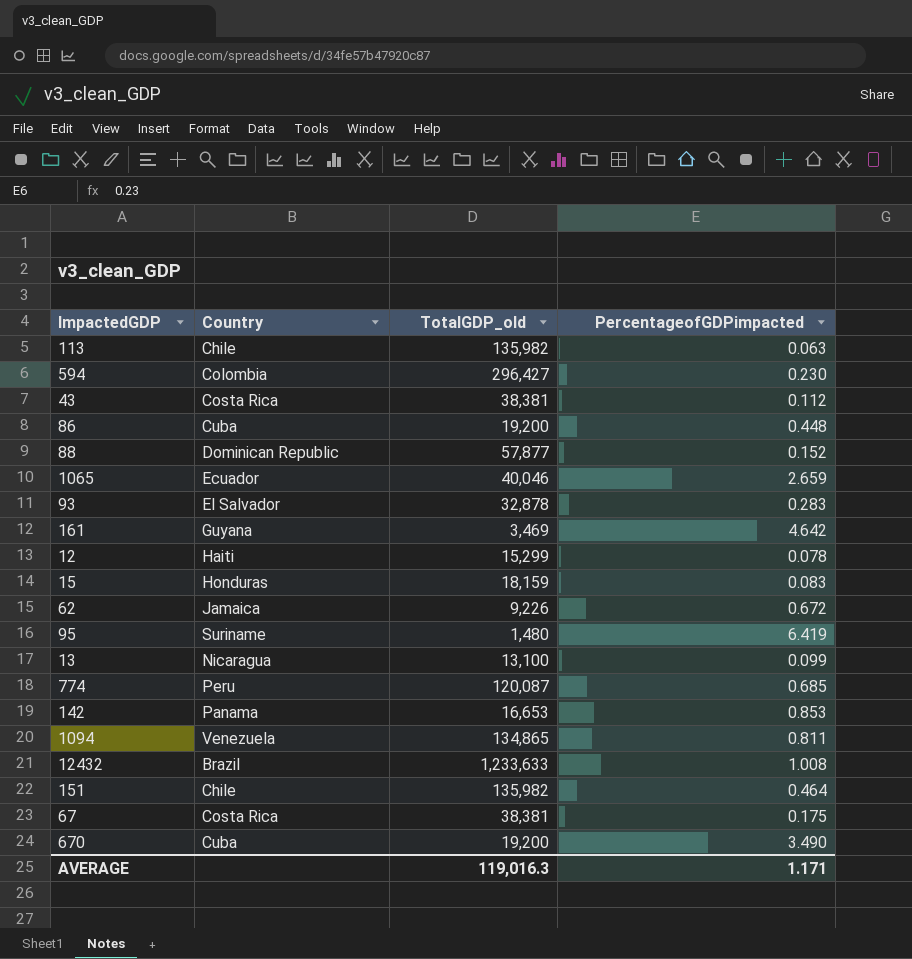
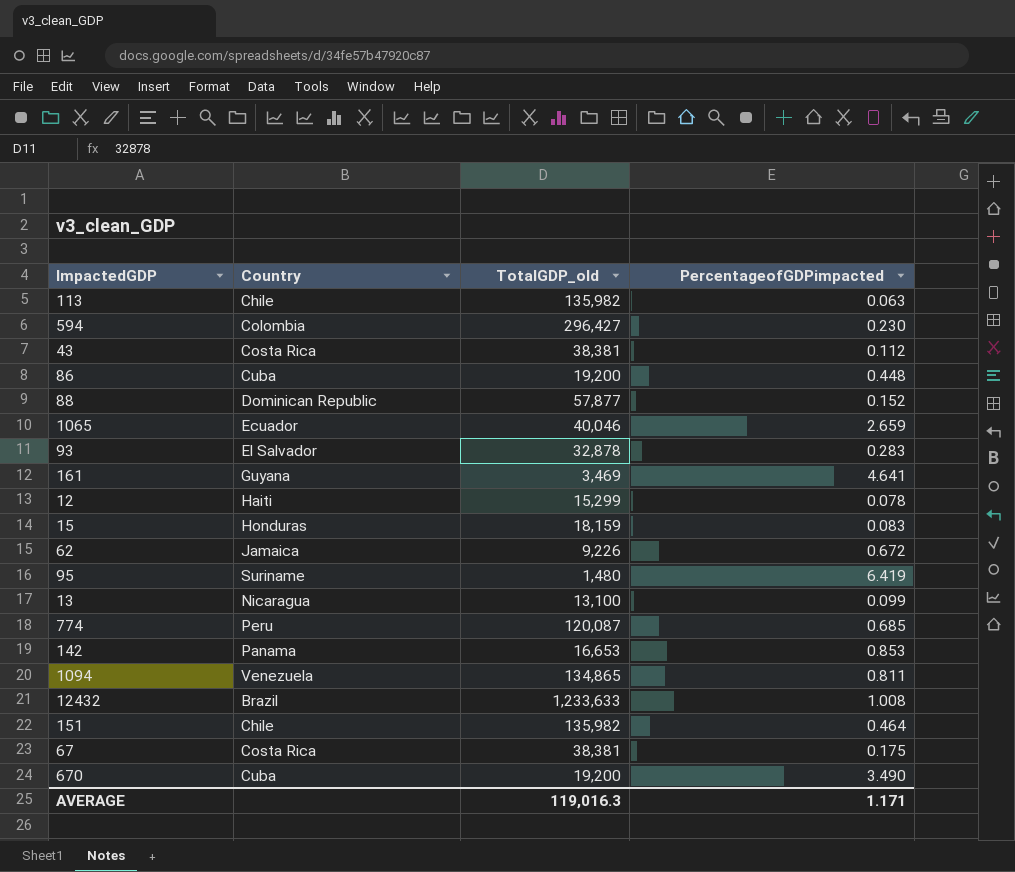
161 | PercentageofGDPimpacted: 4.642 -> 4.641

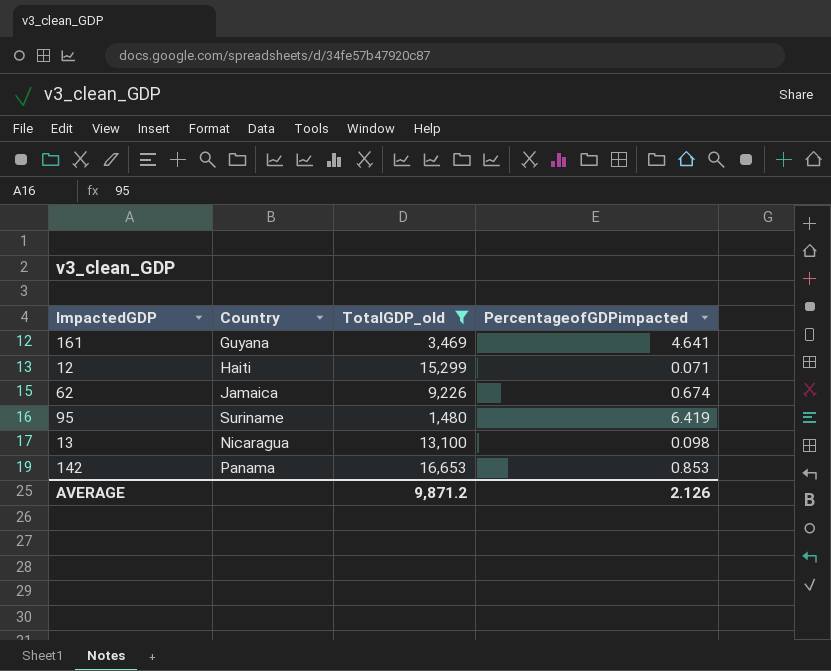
filter: none -> TotalGDP_old <= 16,653
12 | PercentageofGDPimpacted: 0.078 -> 0.071
62 | PercentageofGDPimpacted: 0.672 -> 0.674
13 | PercentageofGDPimpacted: 0.099 -> 0.098
AVERAGE | TotalGDP_old: 119,016.3 -> 9,871.2
AVERAGE | PercentageofGDPimpacted: 1.171 -> 2.126

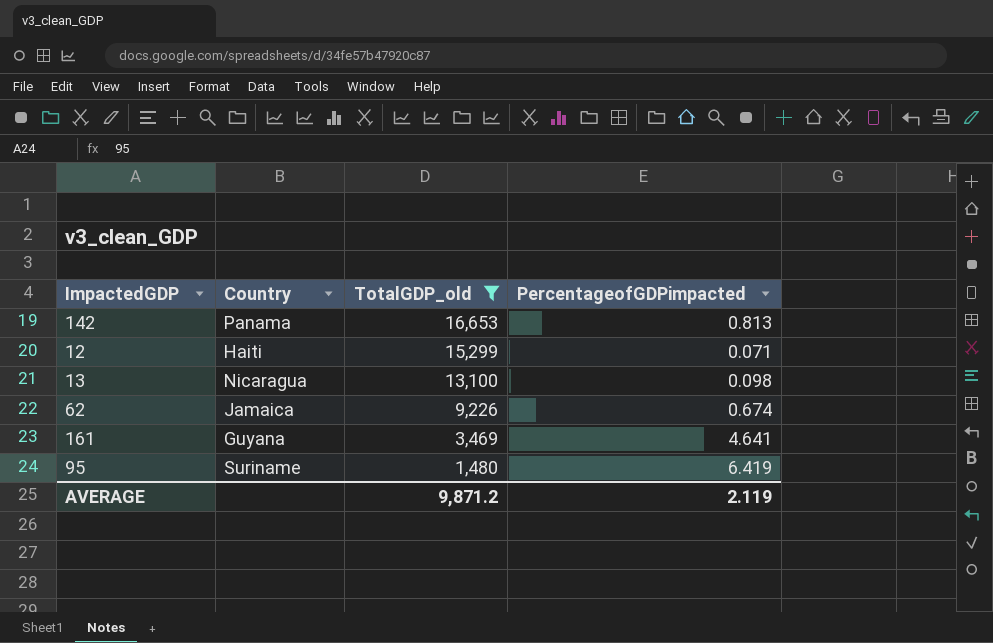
row order: none -> TotalGDP_old descending
142 | PercentageofGDPimpacted: 0.853 -> 0.813
AVERAGE | PercentageofGDPimpacted: 2.126 -> 2.119

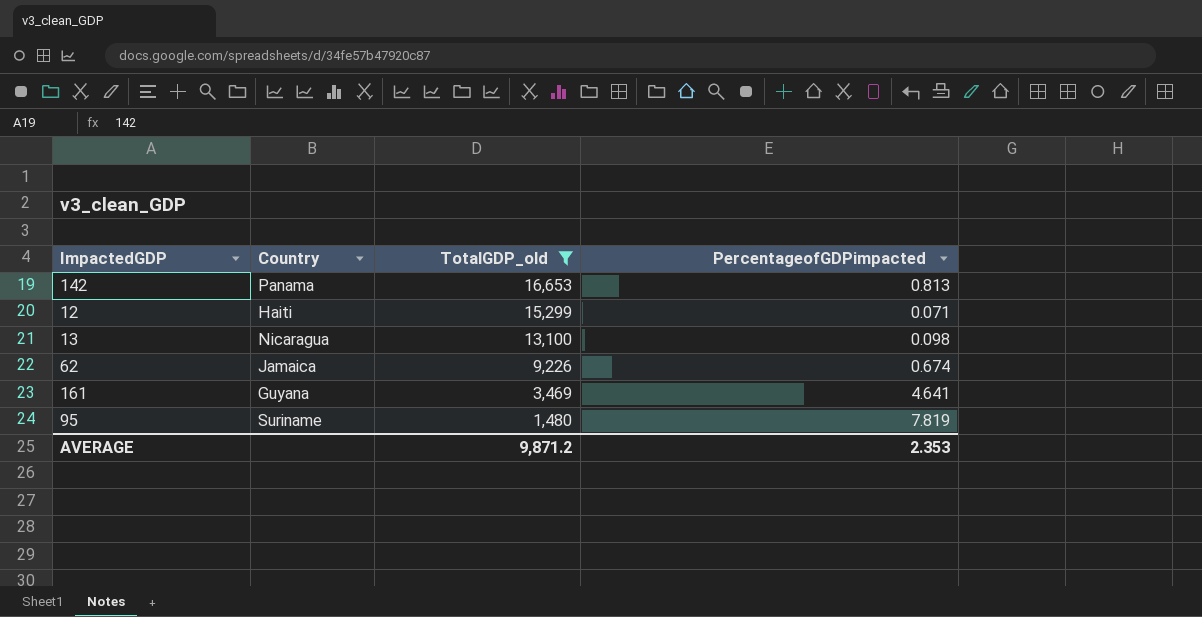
95 | PercentageofGDPimpacted: 6.419 -> 7.819
AVERAGE | PercentageofGDPimpacted: 2.119 -> 2.353

